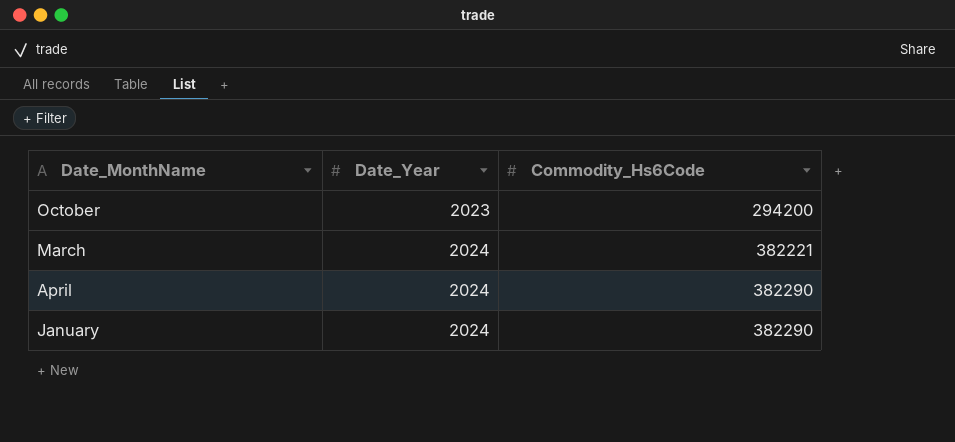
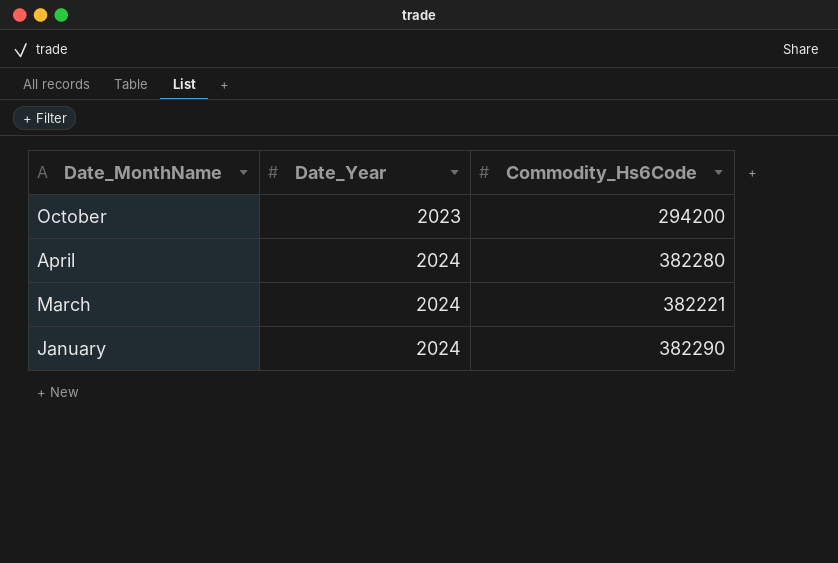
row order: Date_Year ascending -> Date_MonthName descending
April | Commodity_Hs6Code: 382290 -> 382280

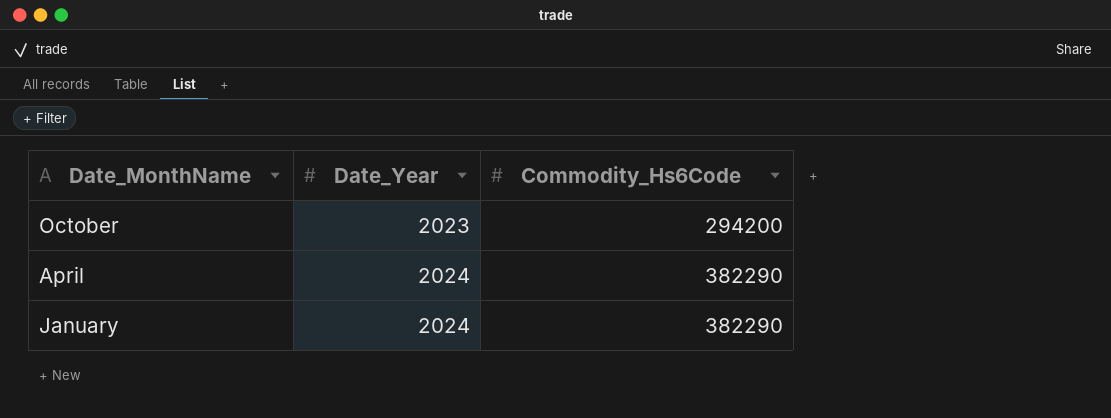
row March: 2024 | 382221 -> none
April | Commodity_Hs6Code: 382280 -> 382290

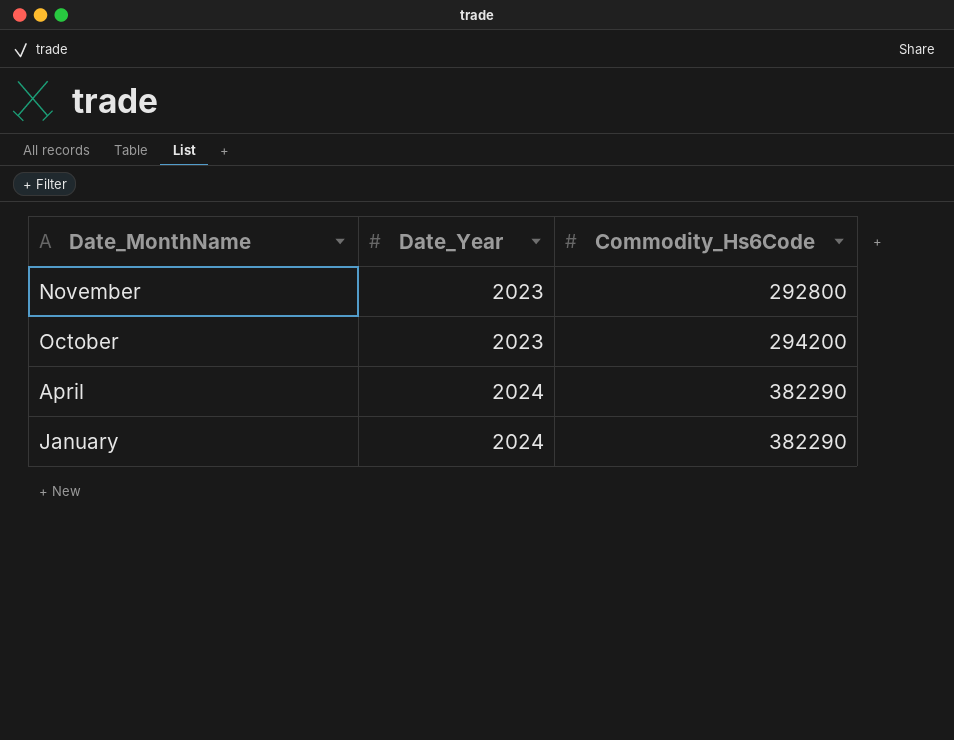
row November: none -> 2023 | 292800

